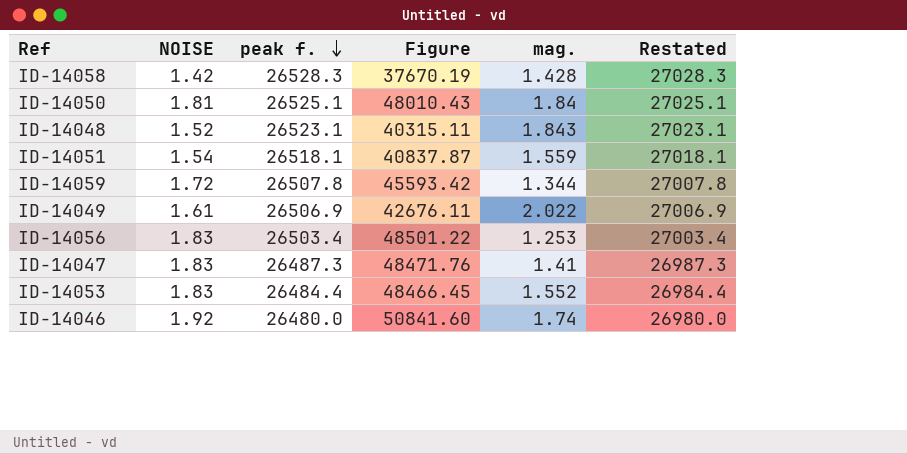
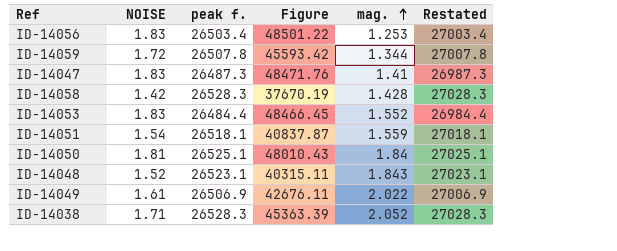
row order: peak f. descending -> mag. ascending
row ID-14046: 1.92 | 26480.0 | 50841.60 | 1.74 | 26980.0 -> none
row ID-14038: none -> 1.71 | 26528.3 | 45363.39 | 2.052 | 27028.3

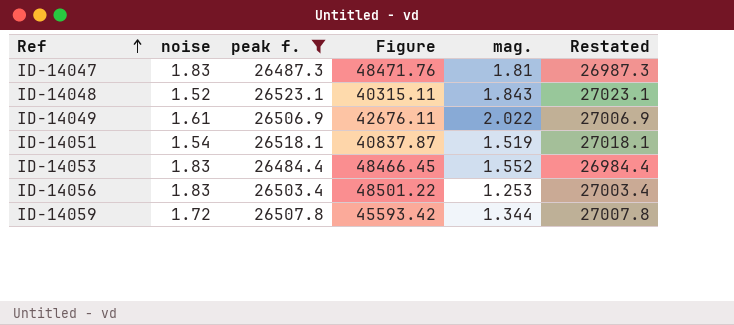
filter: none -> peak f. <= 26523.1
row order: mag. ascending -> Ref ascending
column name: NOISE -> noise
ID-14047 | mag.: 1.41 -> 1.81
ID-14051 | mag.: 1.559 -> 1.519

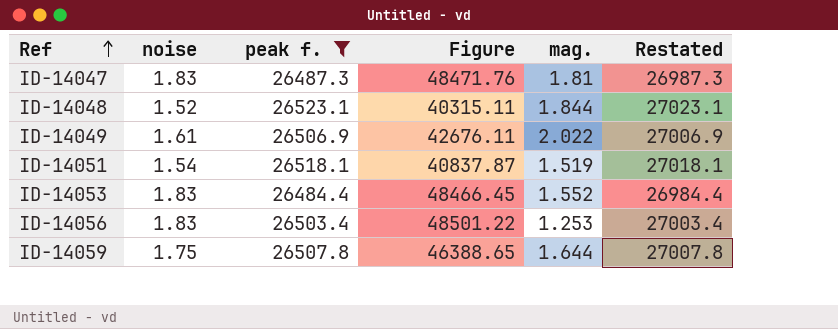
ID-14048 | mag.: 1.843 -> 1.844
ID-14059 | noise: 1.72 -> 1.75
ID-14059 | Figure: 45593.42 -> 46388.65
ID-14059 | mag.: 1.344 -> 1.644

